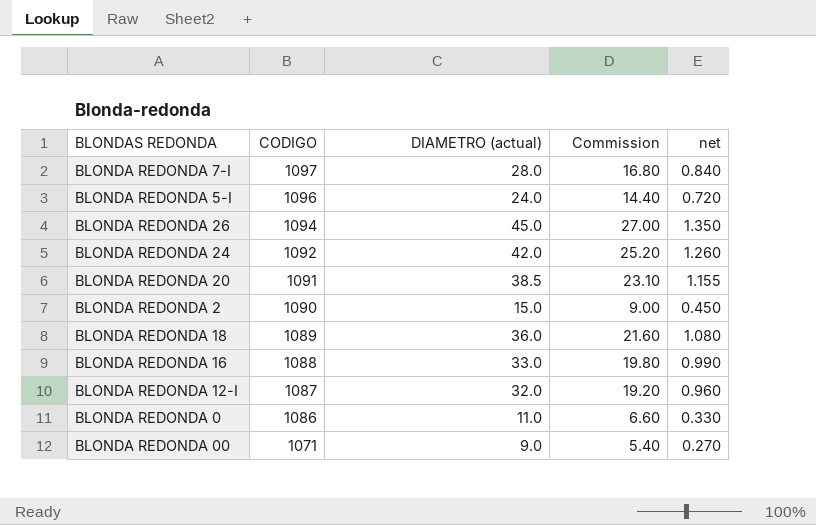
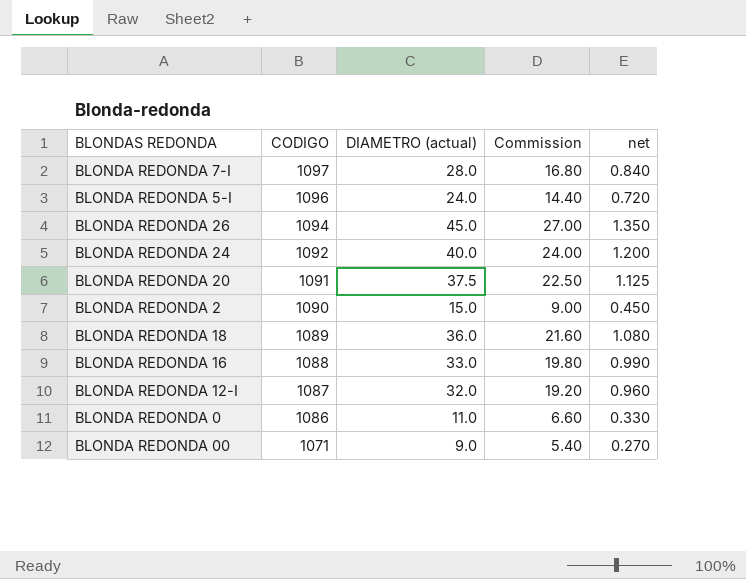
BLONDA REDONDA 24 | DIAMETRO (actual): 42.0 -> 40.0
BLONDA REDONDA 24 | Commission: 25.20 -> 24.00
BLONDA REDONDA 24 | net: 1.260 -> 1.200
BLONDA REDONDA 20 | DIAMETRO (actual): 38.5 -> 37.5
BLONDA REDONDA 20 | Commission: 23.10 -> 22.50
BLONDA REDONDA 20 | net: 1.155 -> 1.125

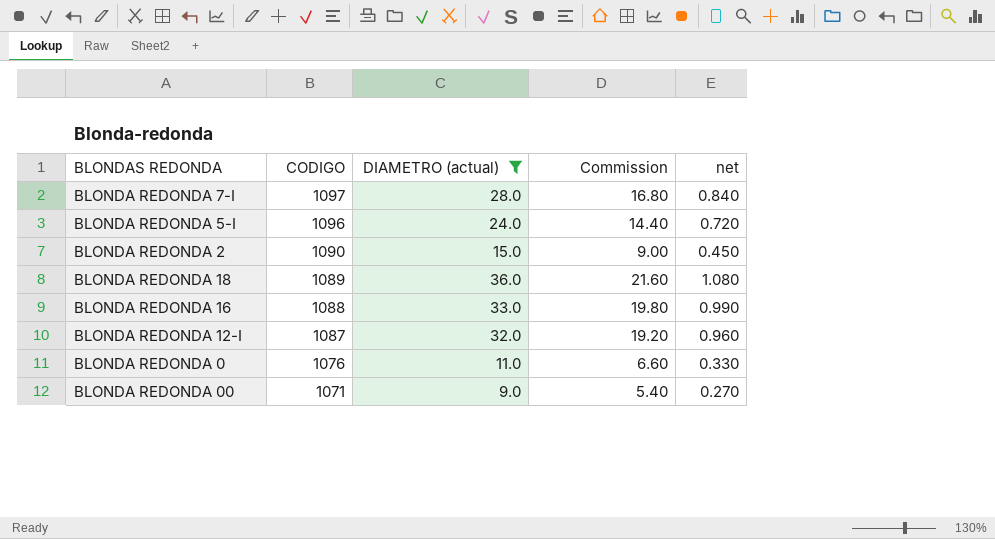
filter: none -> DIAMETRO (actual) <= 36.0
BLONDA REDONDA 0 | CODIGO: 1086 -> 1076

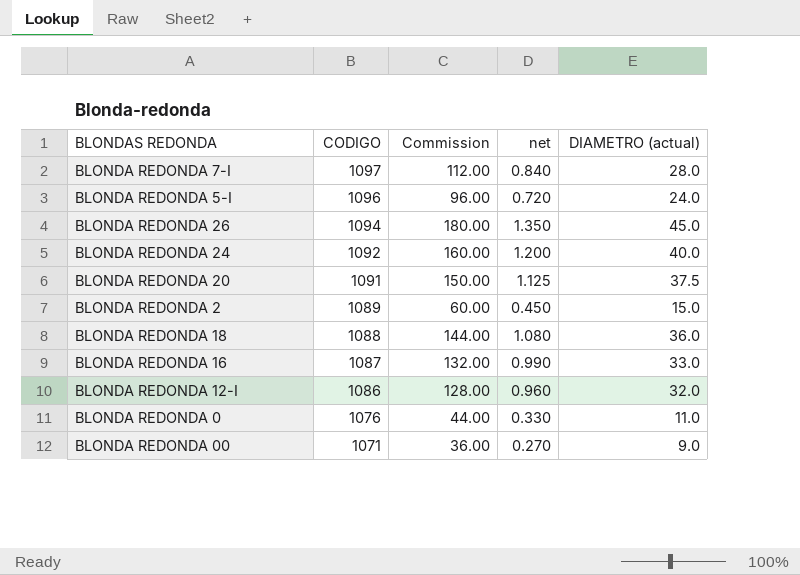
filter: DIAMETRO (actual) <= 36.0 -> none
column Commission | formula: [DIAMETRO (actual)] * 0.6 -> [DIAMETRO (actual)] * 4
column DIAMETRO (actual) | position: 3 -> 5
BLONDA REDONDA 2 | CODIGO: 1090 -> 1089
BLONDA REDONDA 18 | CODIGO: 1089 -> 1088
BLONDA REDONDA 16 | CODIGO: 1088 -> 1087
BLONDA REDONDA 12-I | CODIGO: 1087 -> 1086

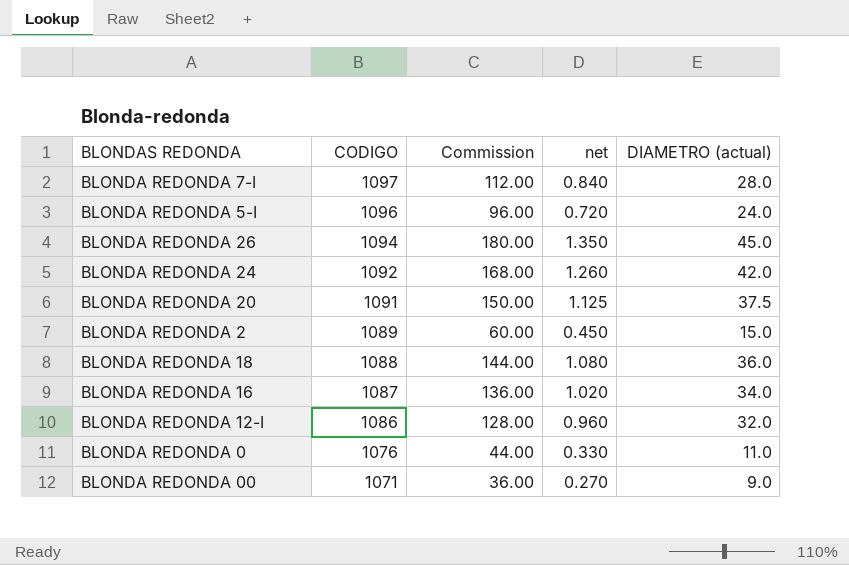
BLONDA REDONDA 24 | Commission: 160.00 -> 168.00
BLONDA REDONDA 24 | net: 1.200 -> 1.260
BLONDA REDONDA 24 | DIAMETRO (actual): 40.0 -> 42.0
BLONDA REDONDA 16 | Commission: 132.00 -> 136.00
BLONDA REDONDA 16 | net: 0.990 -> 1.020
BLONDA REDONDA 16 | DIAMETRO (actual): 33.0 -> 34.0

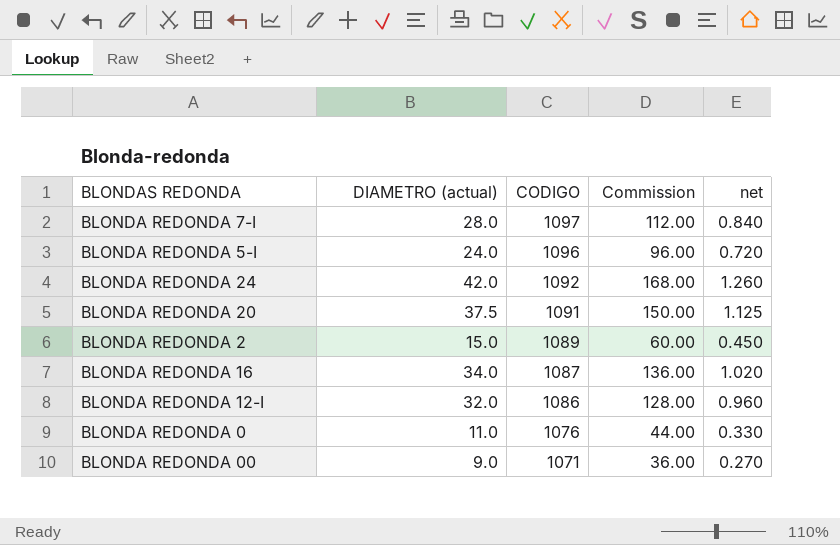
column DIAMETRO (actual) | position: 5 -> 2
row BLONDA REDONDA 26: 1094 | 180.00 | 1.350 | 45.0 -> none
row BLONDA REDONDA 18: 1088 | 144.00 | 1.080 | 36.0 -> none

